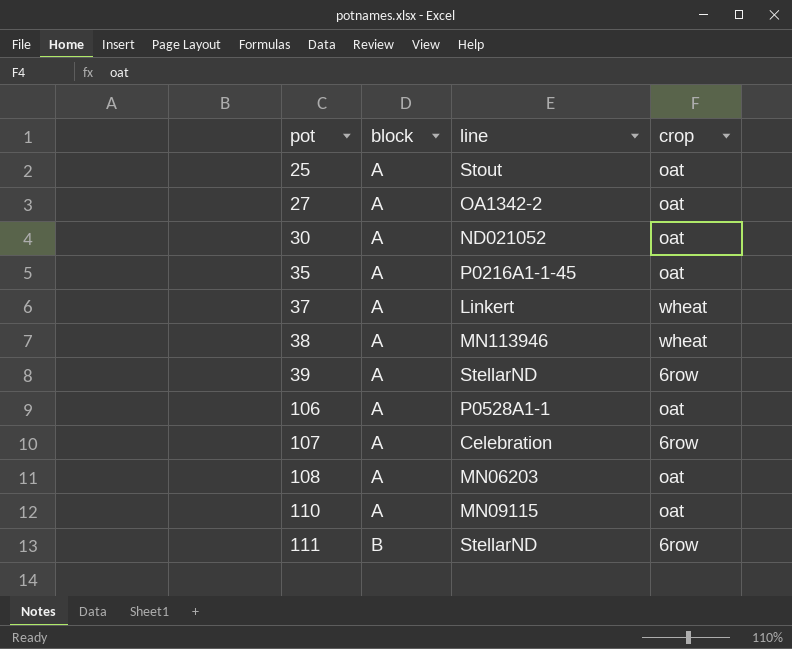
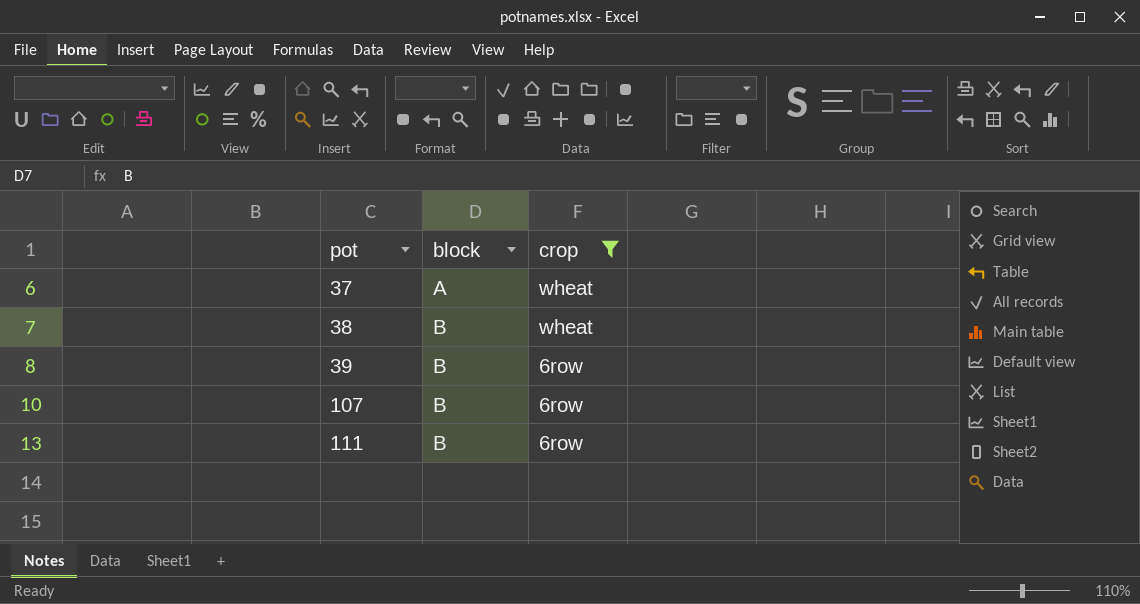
filter: none -> crop != oat
column line | position: 3 -> none
38 | block: A -> B
39 | block: A -> B
107 | block: A -> B

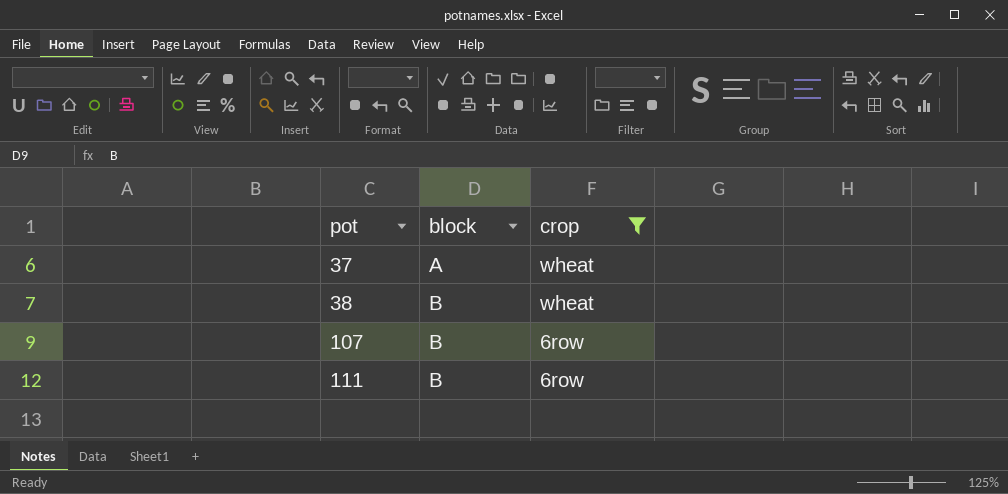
row 39: B | 6row -> none

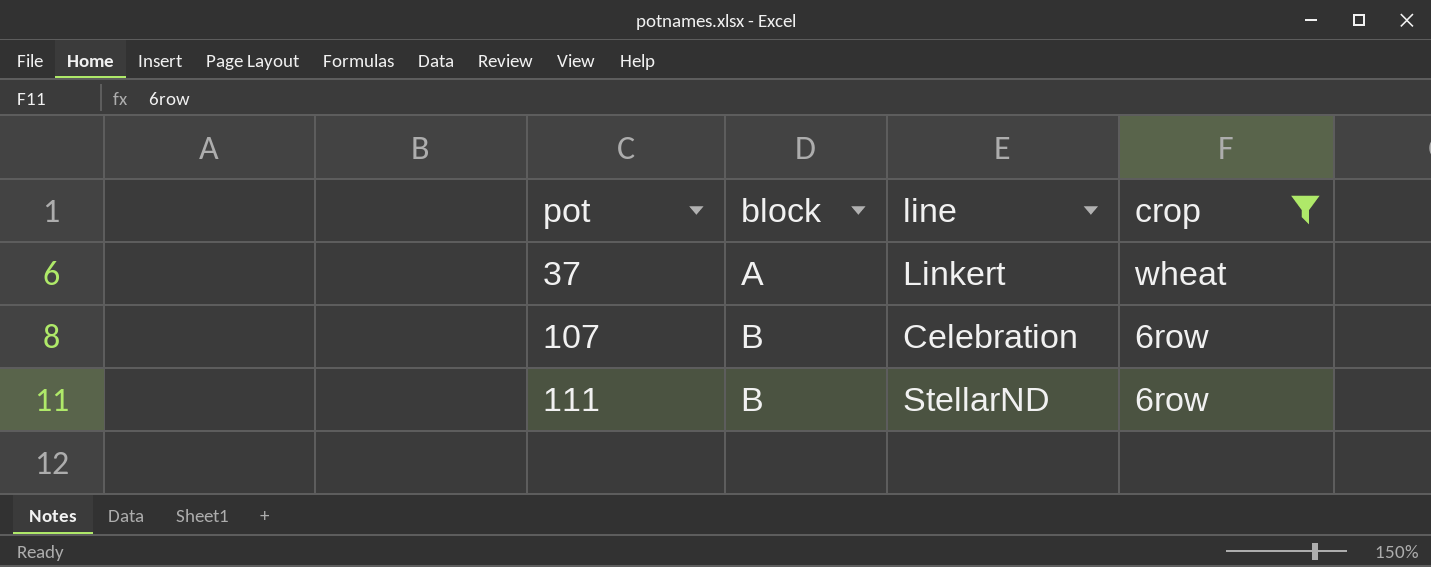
column line | position: none -> 3
row 38: B | wheat -> none

